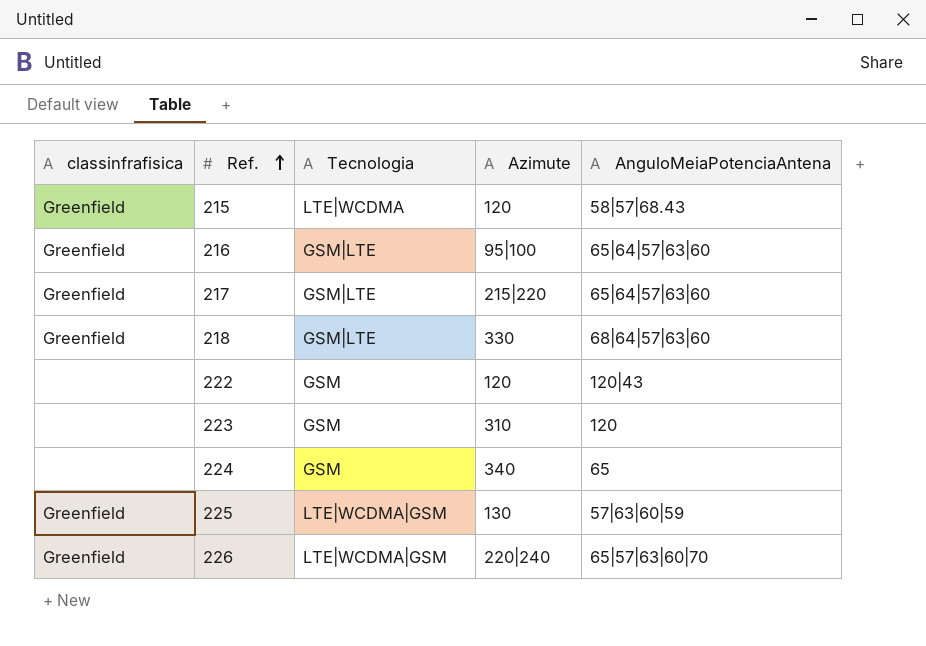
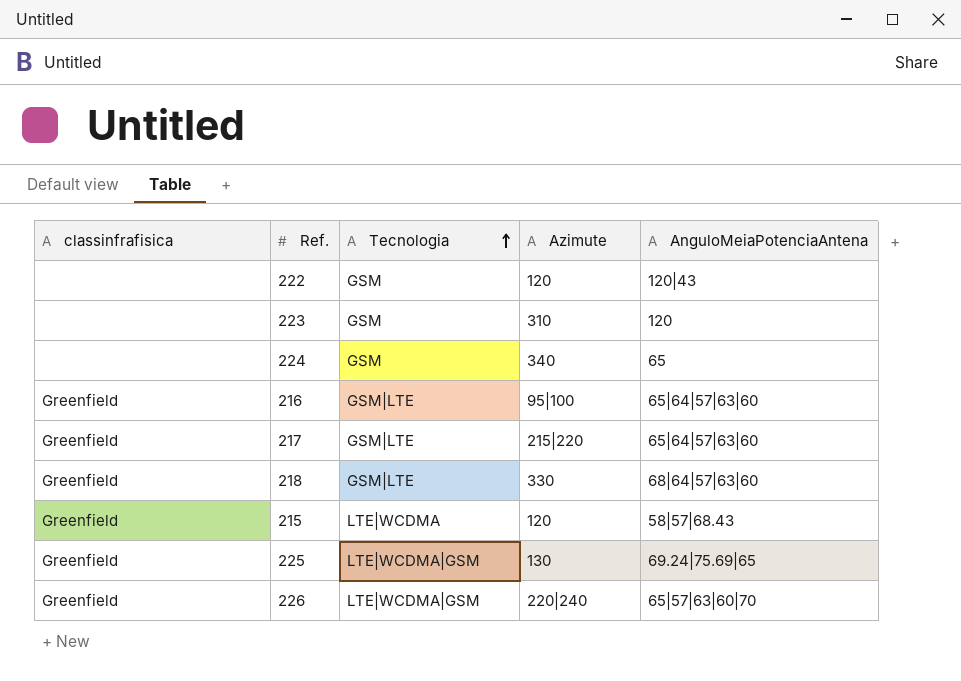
row order: Ref. ascending -> Tecnologia ascending
225 | AnguloMeiaPotenciaAntena: 57|63|60|59 -> 69.24|75.69|65

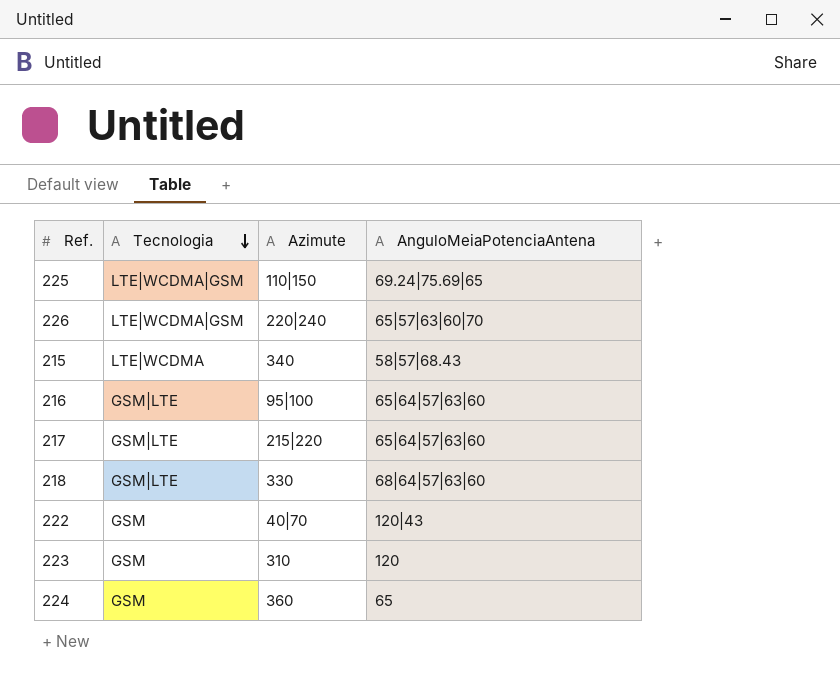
row order: Tecnologia ascending -> Tecnologia descending
column classinfrafisica | position: 1 -> none
225 | Azimute: 130 -> 110|150
215 | Azimute: 120 -> 340
222 | Azimute: 120 -> 40|70
224 | Azimute: 340 -> 360

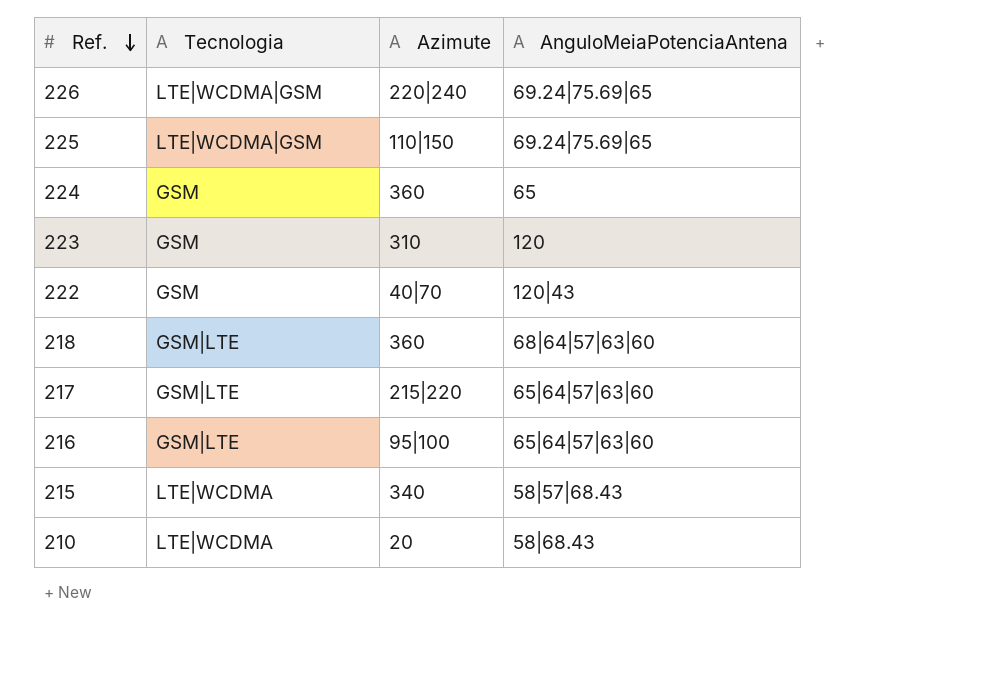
row order: Tecnologia descending -> Ref. descending
226 | AnguloMeiaPotenciaAntena: 65|57|63|60|70 -> 69.24|75.69|65
218 | Azimute: 330 -> 360
row 210: none -> LTE|WCDMA | 20 | 58|68.43

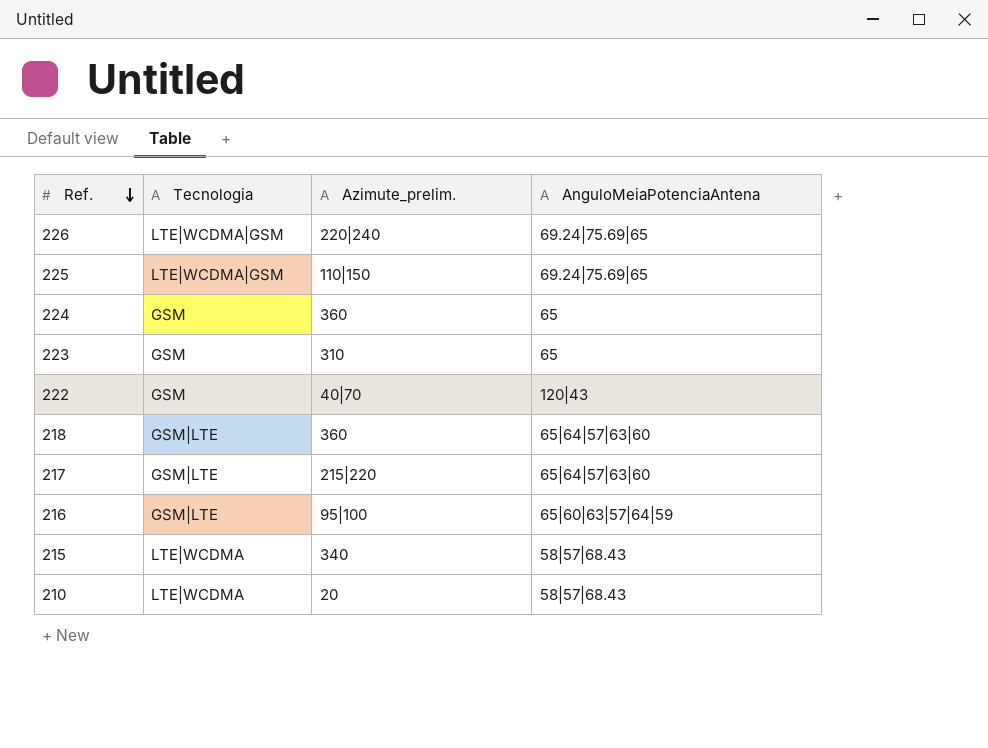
column name: Azimute -> Azimute_prelim.
223 | AnguloMeiaPotenciaAntena: 120 -> 65
218 | AnguloMeiaPotenciaAntena: 68|64|57|63|60 -> 65|64|57|63|60
216 | AnguloMeiaPotenciaAntena: 65|64|57|63|60 -> 65|60|63|57|64|59
210 | AnguloMeiaPotenciaAntena: 58|68.43 -> 58|57|68.43

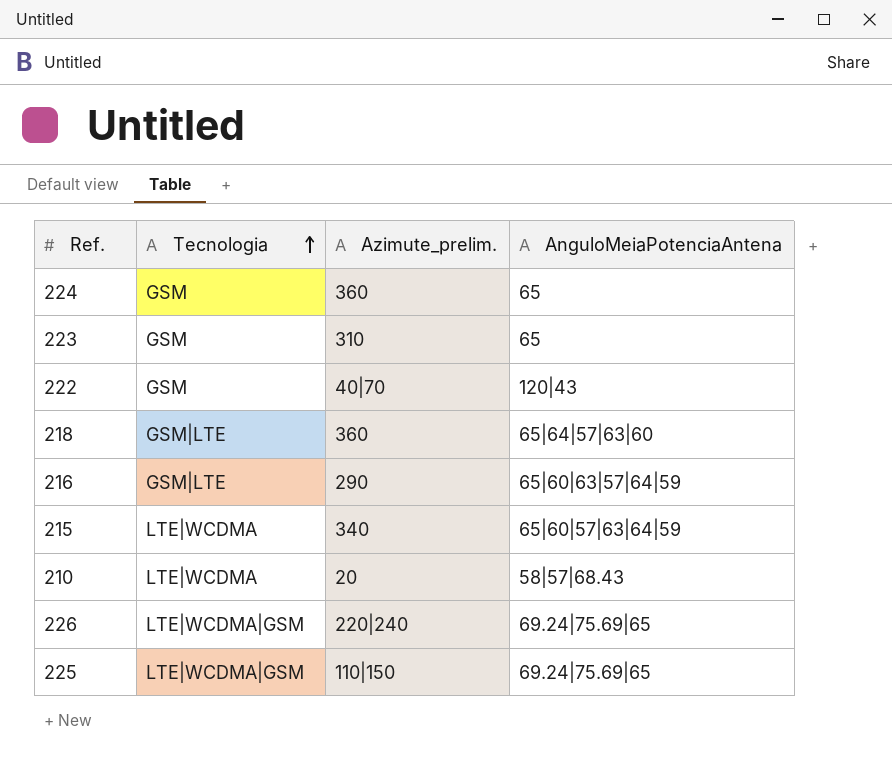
row order: Ref. descending -> Tecnologia ascending
row 217: GSM|LTE | 215|220 | 65|64|57|63|60 -> none
216 | Azimute_prelim.: 95|100 -> 290
215 | AnguloMeiaPotenciaAntena: 58|57|68.43 -> 65|60|57|63|64|59

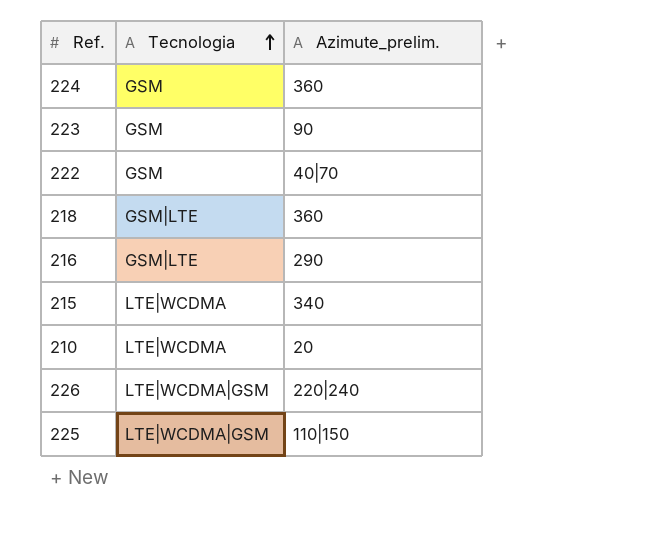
column AnguloMeiaPotenciaAntena | position: 4 -> none
223 | Azimute_prelim.: 310 -> 90

